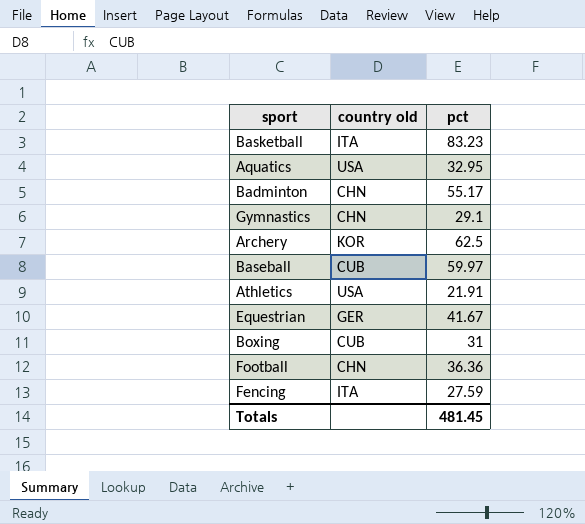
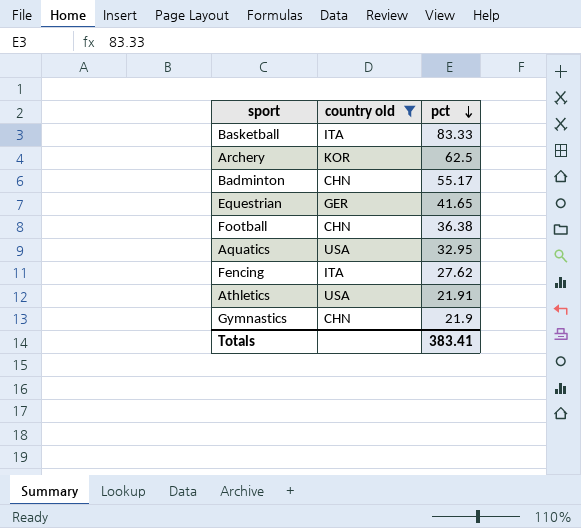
filter: none -> country old != CUB
row order: none -> pct descending
Basketball | pct: 83.23 -> 83.33
Equestrian | pct: 41.67 -> 41.65
Football | pct: 36.36 -> 36.38
Fencing | pct: 27.59 -> 27.62
Gymnastics | pct: 29.1 -> 21.9
Totals | pct: 481.45 -> 383.41

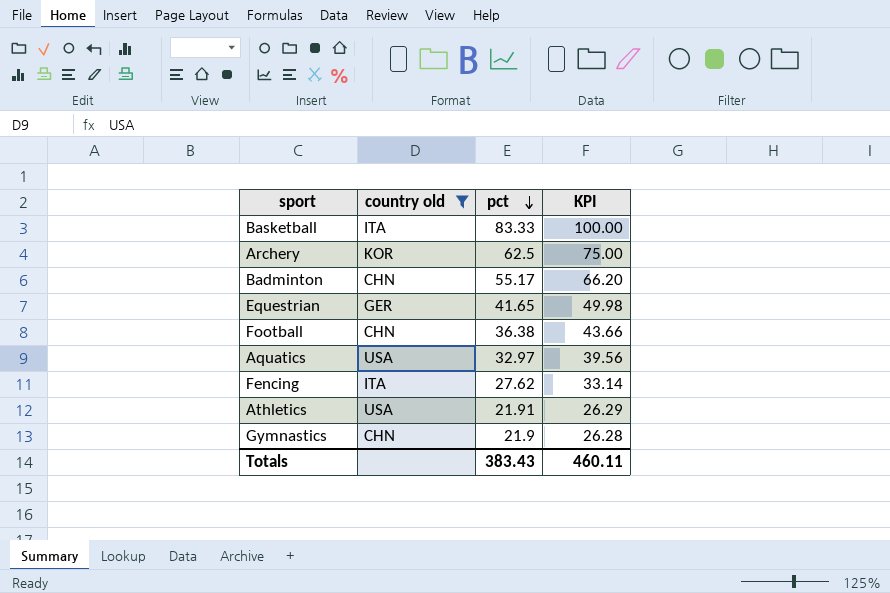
column KPI | formula: none -> [pct] * 1.2
Aquatics | pct: 32.95 -> 32.97
Totals | pct: 383.41 -> 383.43

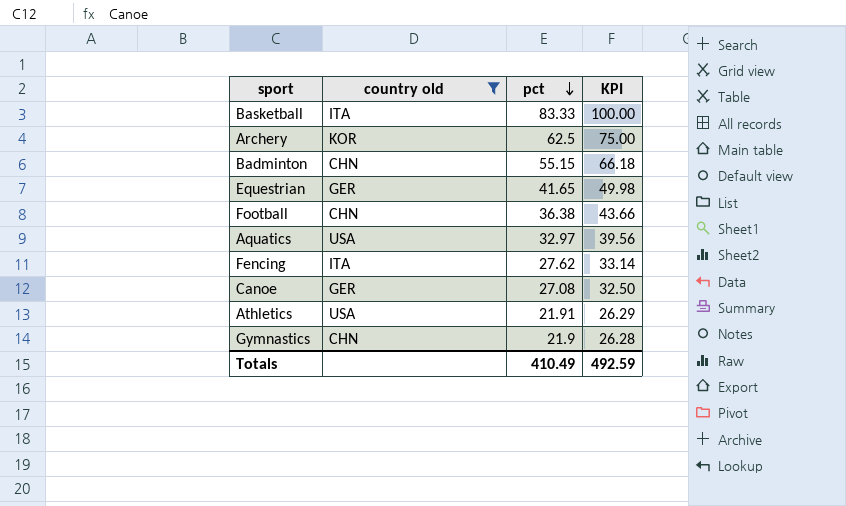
Badminton | pct: 55.17 -> 55.15
Badminton | KPI: 66.20 -> 66.18
row Canoe: none -> GER | 27.08 | 32.50
Totals | pct: 383.43 -> 410.49
Totals | KPI: 460.11 -> 492.59

